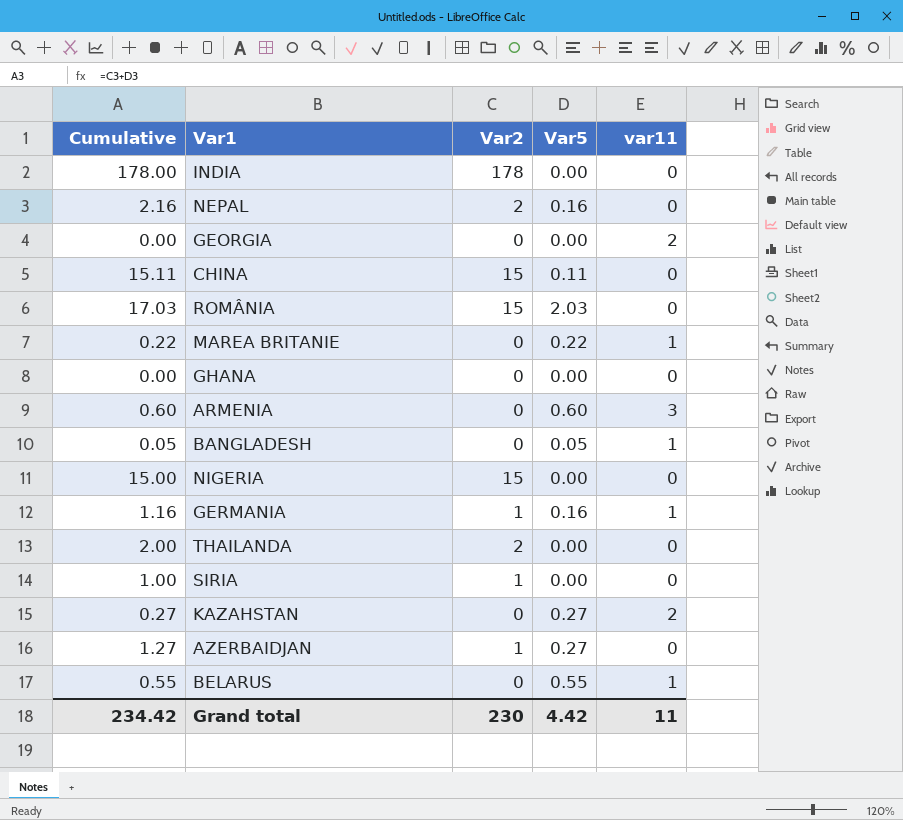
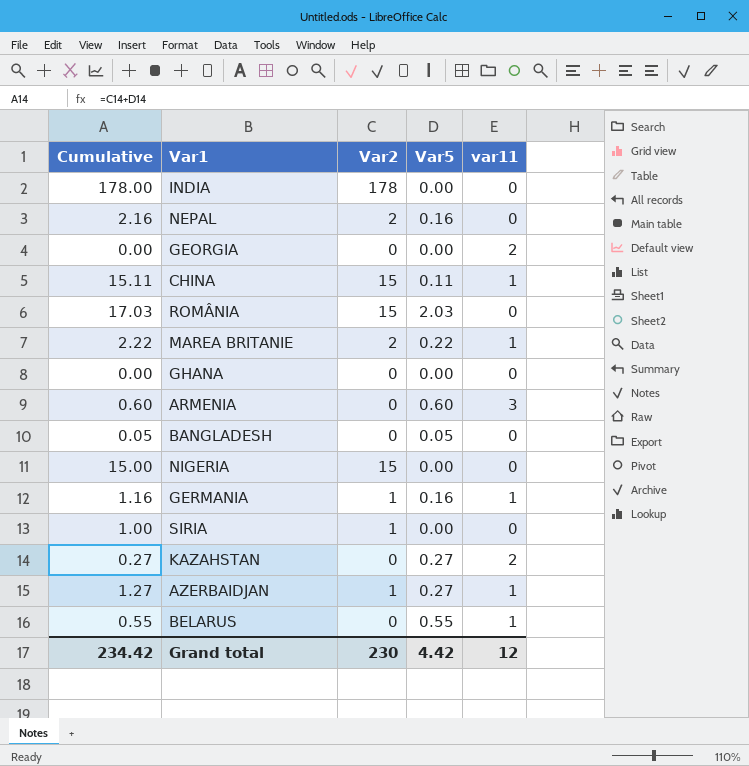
row THAILANDA: 2.00 | 2 | 0.00 | 0 -> none
CHINA | var11: 0 -> 1
MAREA BRITANIE | Cumulative: 0.22 -> 2.22
MAREA BRITANIE | Var2: 0 -> 2
BANGLADESH | var11: 1 -> 0
AZERBAIDJAN | var11: 0 -> 1
Grand total | var11: 11 -> 12

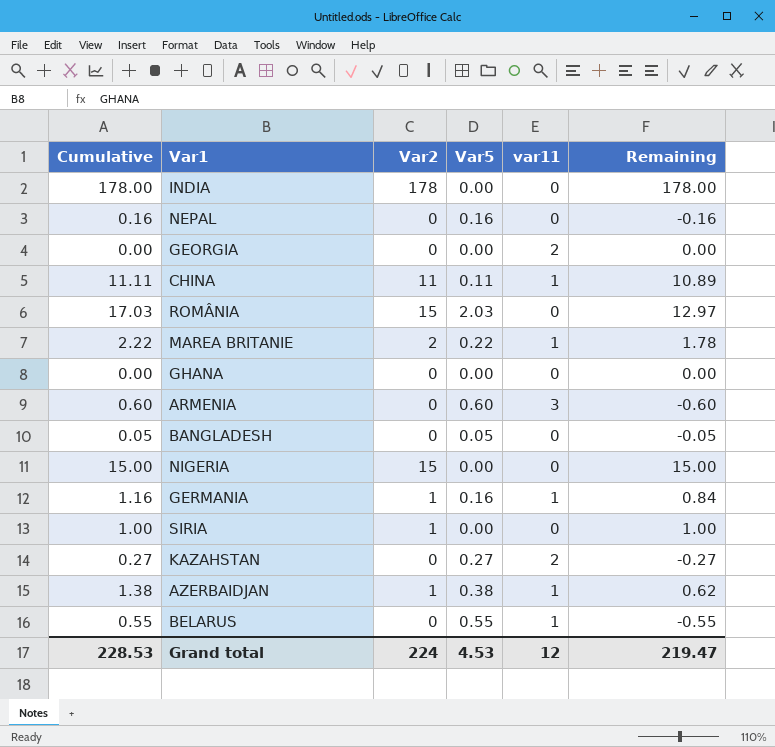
column Remaining | formula: none -> [Var2] - [Var5]
NEPAL | Cumulative: 2.16 -> 0.16
NEPAL | Var2: 2 -> 0
CHINA | Cumulative: 15.11 -> 11.11
CHINA | Var2: 15 -> 11
AZERBAIDJAN | Cumulative: 1.27 -> 1.38
AZERBAIDJAN | Var5: 0.27 -> 0.38
Grand total | Cumulative: 234.42 -> 228.53
Grand total | Var2: 230 -> 224
Grand total | Var5: 4.42 -> 4.53

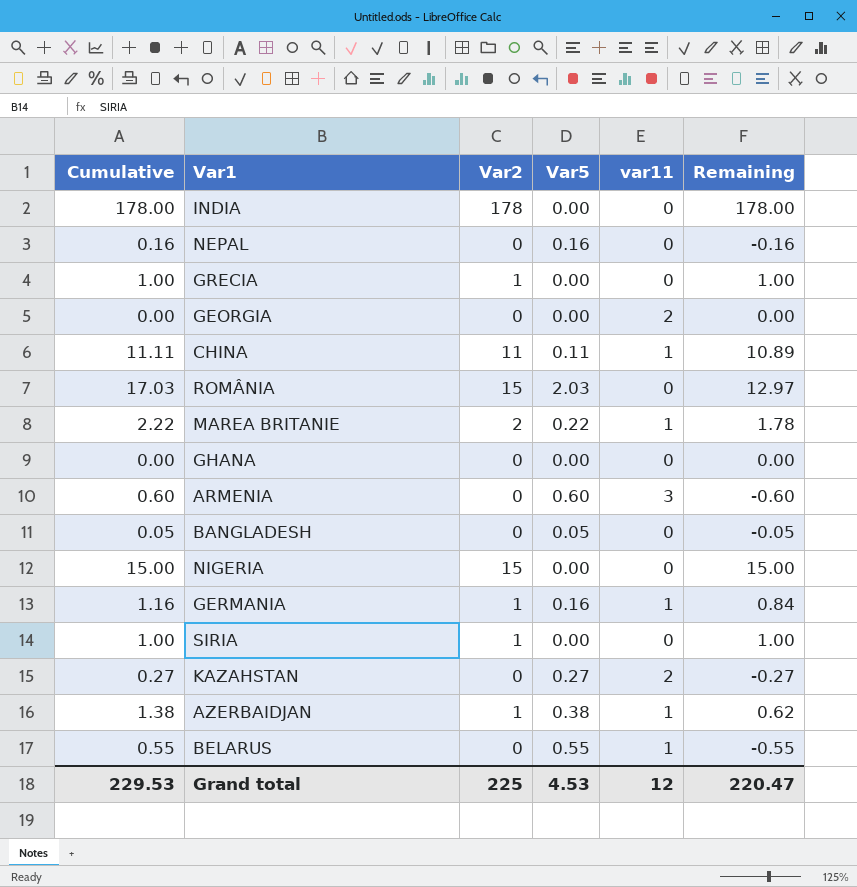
row GRECIA: none -> 1.00 | 1 | 0.00 | 0 | 1.00
Grand total | Cumulative: 228.53 -> 229.53
Grand total | Var2: 224 -> 225
Grand total | Remaining: 219.47 -> 220.47

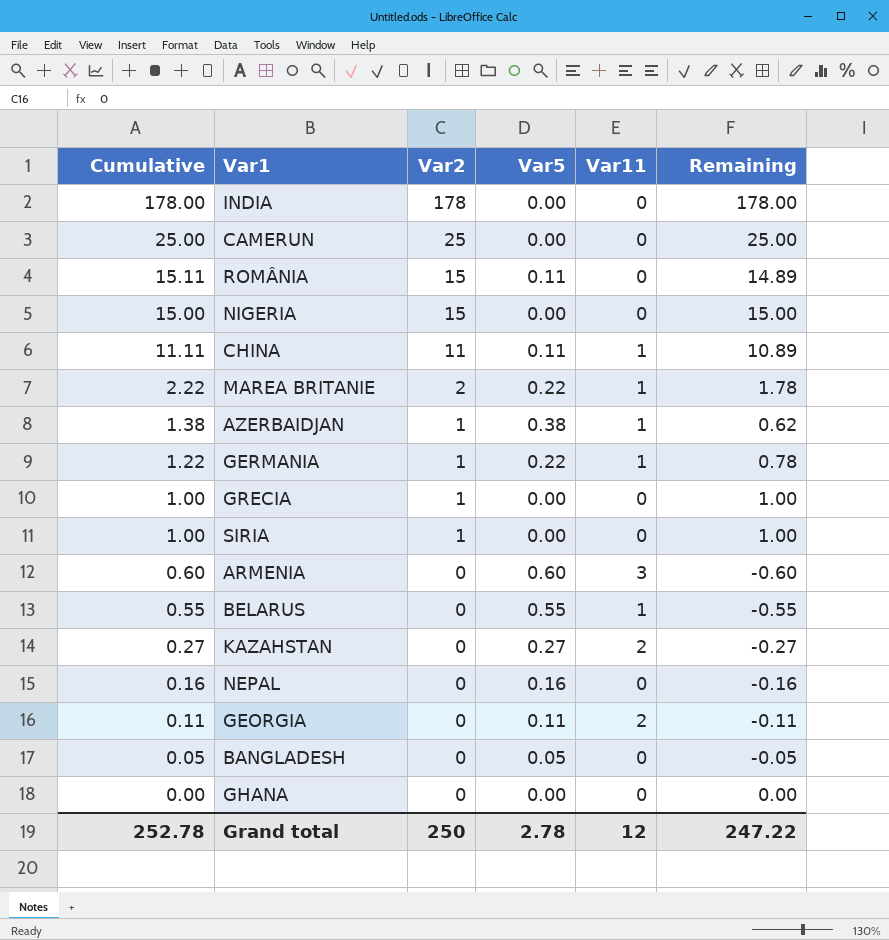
row order: none -> Cumulative descending
column name: var11 -> Var11
row CAMERUN: none -> 25.00 | 25 | 0.00 | 0 | 25.00
ROMÂNIA | Cumulative: 17.03 -> 15.11
ROMÂNIA | Var5: 2.03 -> 0.11
ROMÂNIA | Remaining: 12.97 -> 14.89
GERMANIA | Cumulative: 1.16 -> 1.22
GERMANIA | Var5: 0.16 -> 0.22
GERMANIA | Remaining: 0.84 -> 0.78
GEORGIA | Cumulative: 0.00 -> 0.11
GEORGIA | Var5: 0.00 -> 0.11
GEORGIA | Remaining: 0.00 -> -0.11
Grand total | Cumulative: 229.53 -> 252.78
Grand total | Var2: 225 -> 250
Grand total | Var5: 4.53 -> 2.78
Grand total | Remaining: 220.47 -> 247.22

